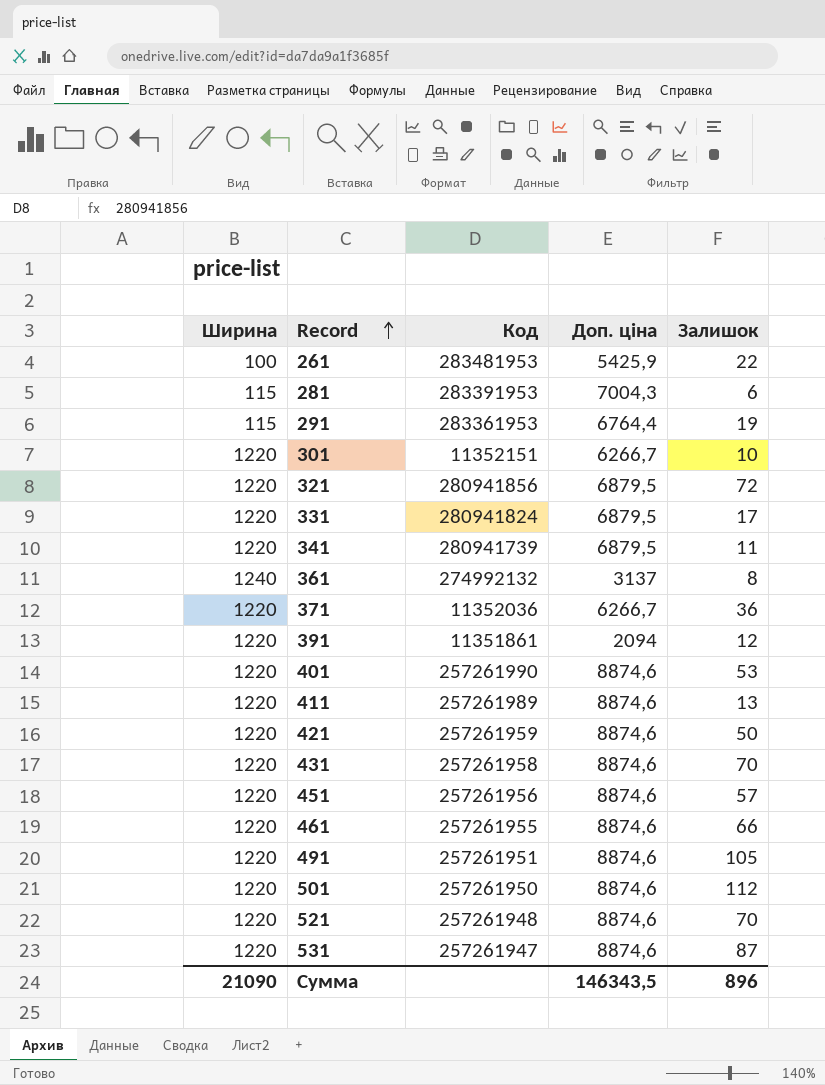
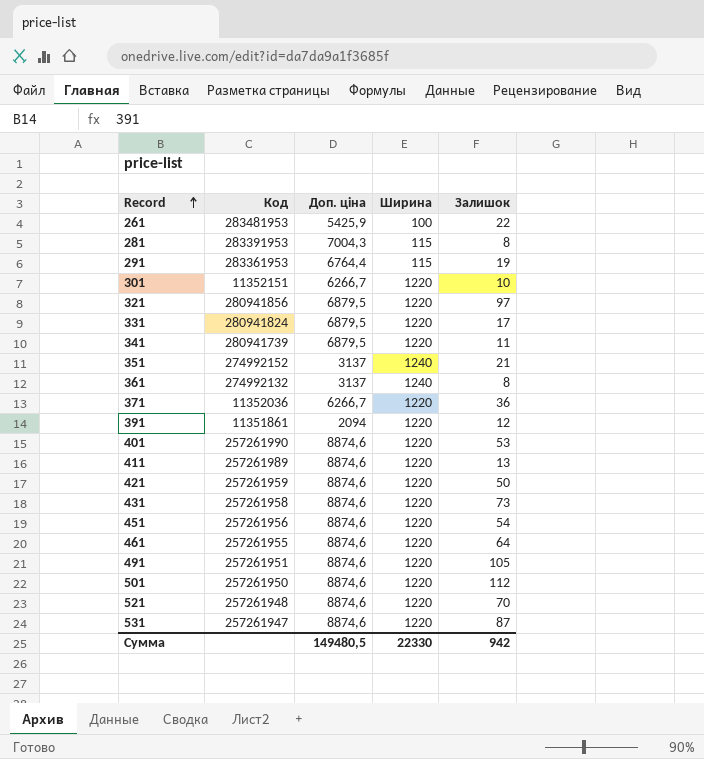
column Ширина | position: 1 -> 4
281 | Залишок: 6 -> 8
321 | Залишок: 72 -> 97
row 351: none -> 274992152 | 3137 | 1240 | 21
431 | Залишок: 70 -> 73
451 | Залишок: 57 -> 54
461 | Залишок: 66 -> 64
Сумма | Доп. ціна: 146343,5 -> 149480,5
Сумма | Ширина: 21090 -> 22330
Сумма | Залишок: 896 -> 942

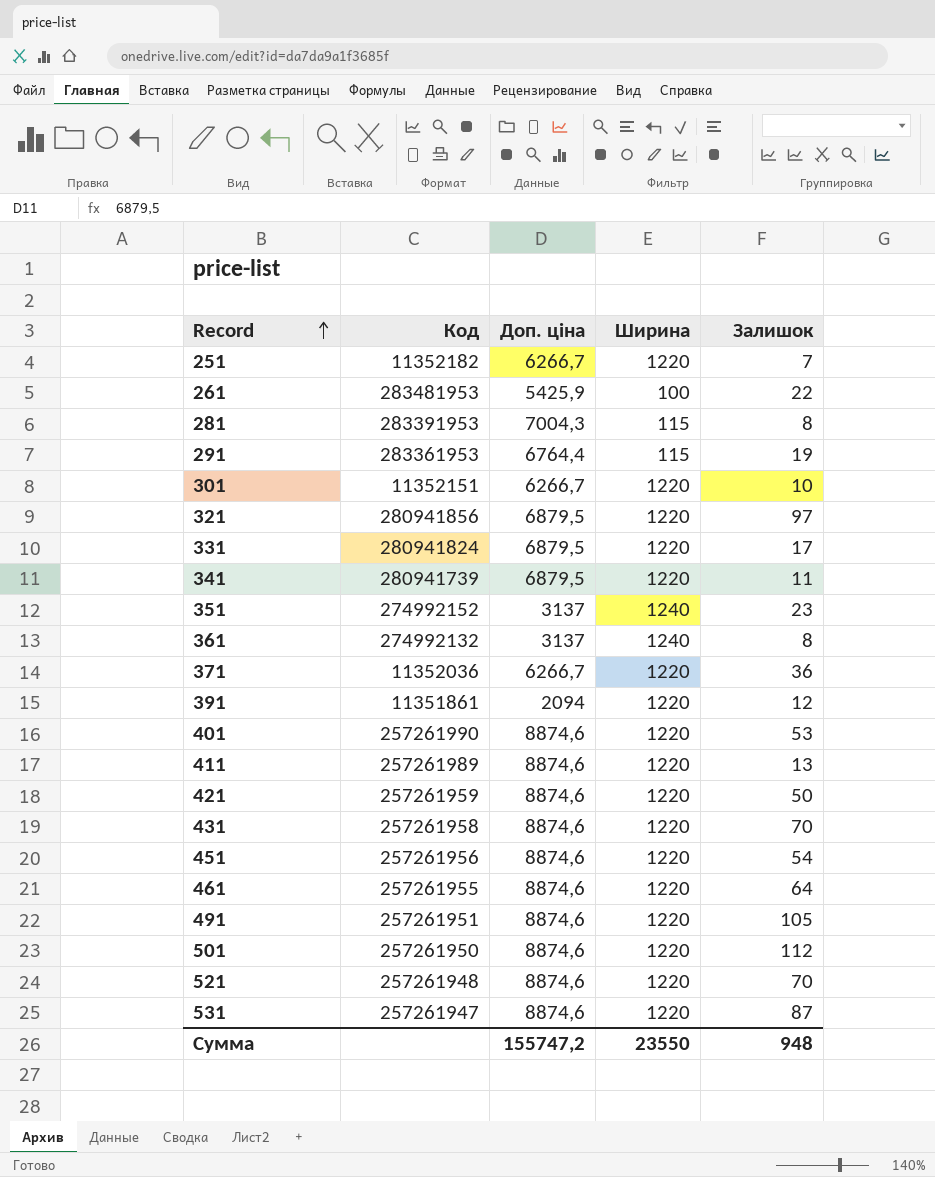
row 251: none -> 11352182 | 6266,7 | 1220 | 7
351 | Залишок: 21 -> 23
431 | Залишок: 73 -> 70
Сумма | Доп. ціна: 149480,5 -> 155747,2
Сумма | Ширина: 22330 -> 23550
Сумма | Залишок: 942 -> 948

